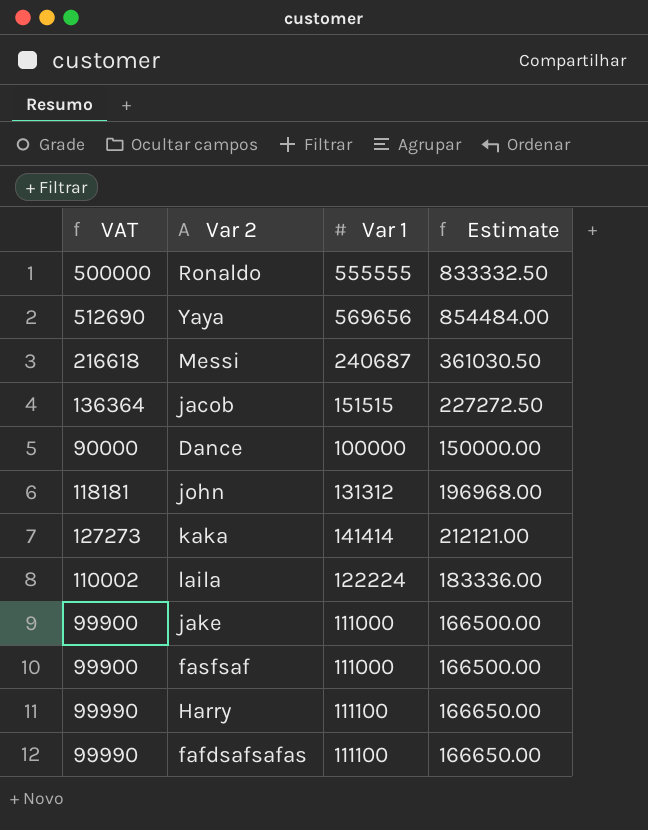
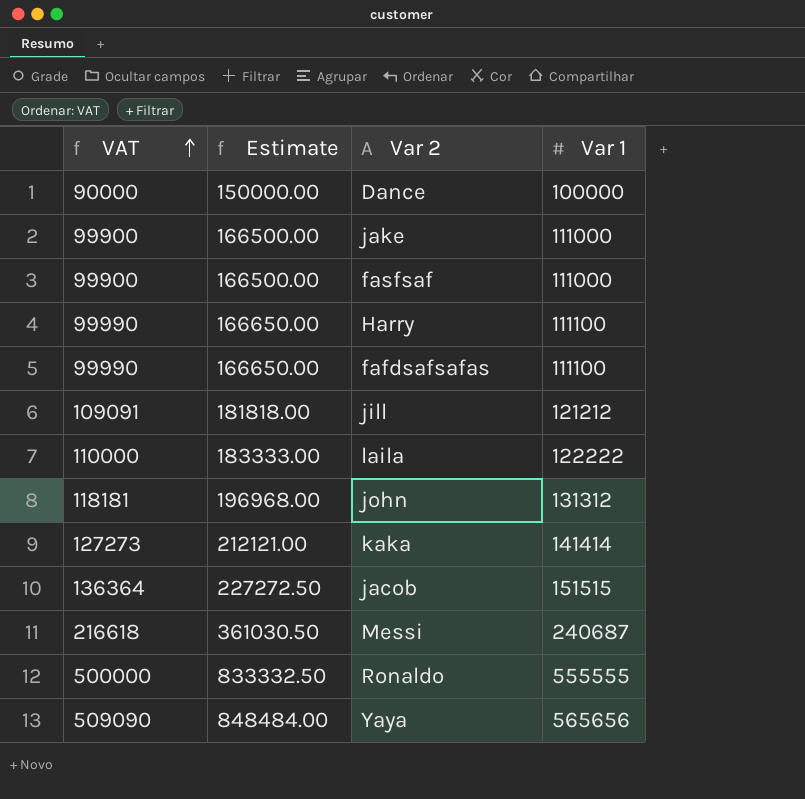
row order: none -> VAT ascending
column Estimate | position: 4 -> 2
row jill: none -> 109091 | 181818.00 | 121212
laila | VAT: 110002 -> 110000
laila | Estimate: 183336.00 -> 183333.00
laila | Var 1: 122224 -> 122222
Yaya | VAT: 512690 -> 509090
Yaya | Estimate: 854484.00 -> 848484.00
Yaya | Var 1: 569656 -> 565656

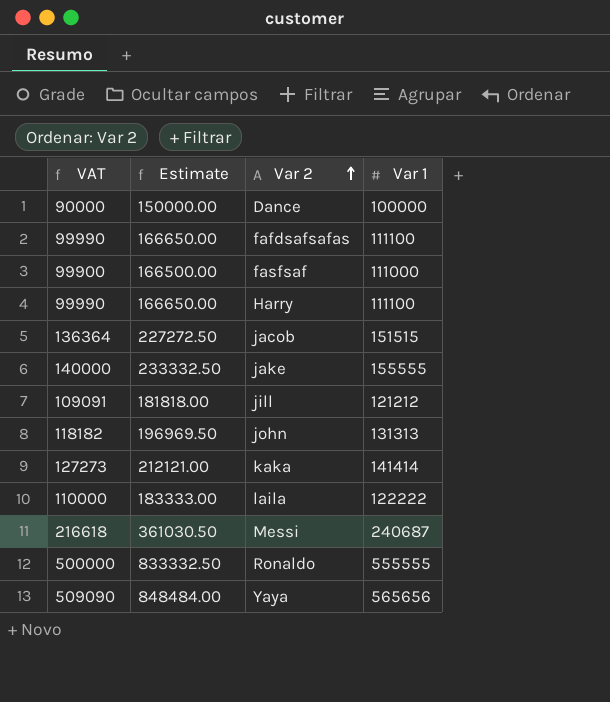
row order: VAT ascending -> Var 2 ascending
jake | VAT: 99900 -> 140000
jake | Estimate: 166500.00 -> 233332.50
jake | Var 1: 111000 -> 155555
john | VAT: 118181 -> 118182
john | Estimate: 196968.00 -> 196969.50
john | Var 1: 131312 -> 131313

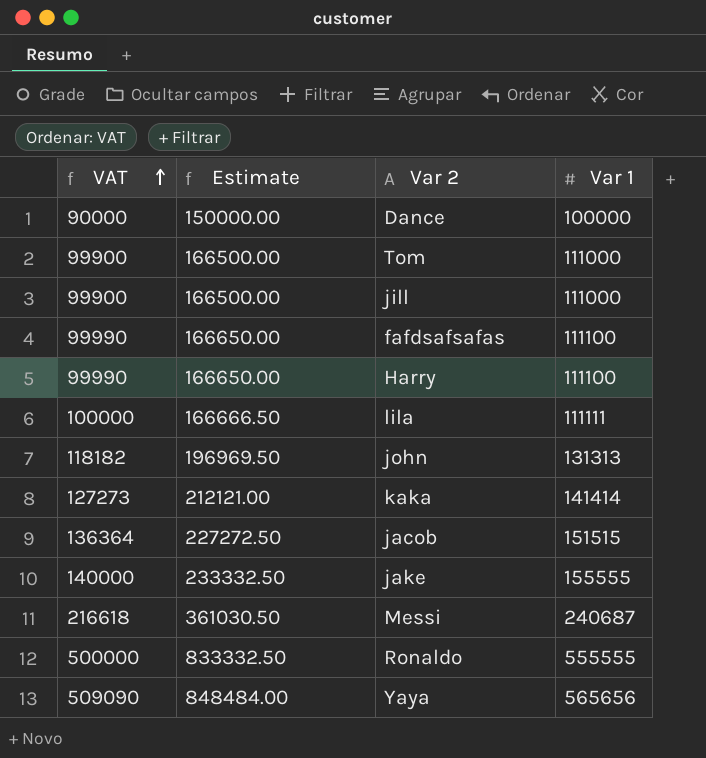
row order: Var 2 ascending -> VAT ascending
row fasfsaf: 99900 | 166500.00 | 111000 -> none
row laila: 110000 | 183333.00 | 122222 -> none
row Tom: none -> 99900 | 166500.00 | 111000
jill | VAT: 109091 -> 99900
jill | Estimate: 181818.00 -> 166500.00
jill | Var 1: 121212 -> 111000
row lila: none -> 100000 | 166666.50 | 111111

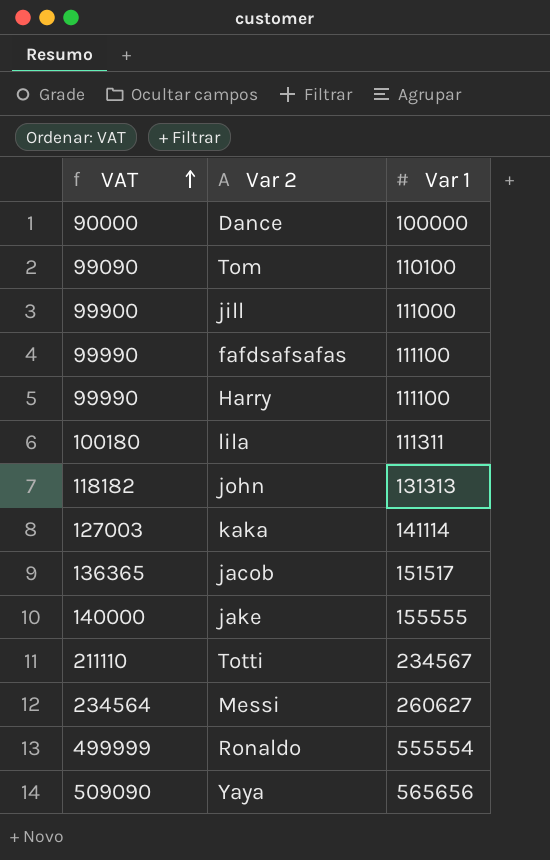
column Estimate | formula: [Var 1] * 1.5 -> none
Tom | VAT: 99900 -> 99090
Tom | Var 1: 111000 -> 110100
lila | VAT: 100000 -> 100180
lila | Var 1: 111111 -> 111311
kaka | VAT: 127273 -> 127003
kaka | Var 1: 141414 -> 141114
jacob | VAT: 136364 -> 136365
jacob | Var 1: 151515 -> 151517
row Totti: none -> 211110 | 234567
Messi | VAT: 216618 -> 234564
Messi | Var 1: 240687 -> 260627
Ronaldo | VAT: 500000 -> 499999
Ronaldo | Var 1: 555555 -> 555554

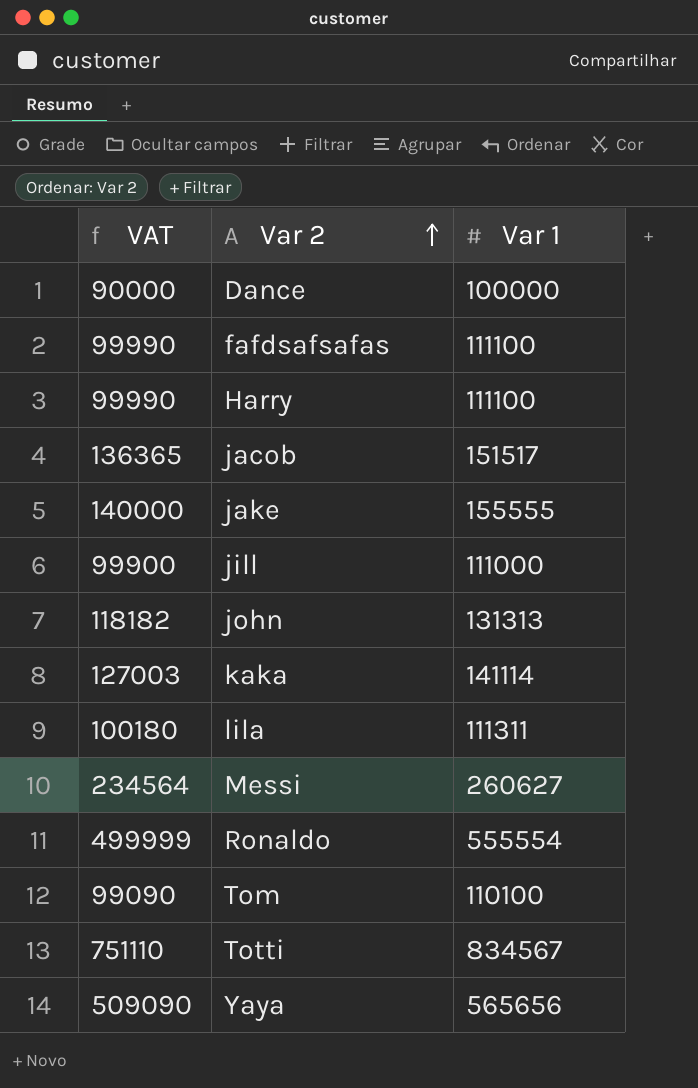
row order: VAT ascending -> Var 2 ascending
Totti | VAT: 211110 -> 751110
Totti | Var 1: 234567 -> 834567

